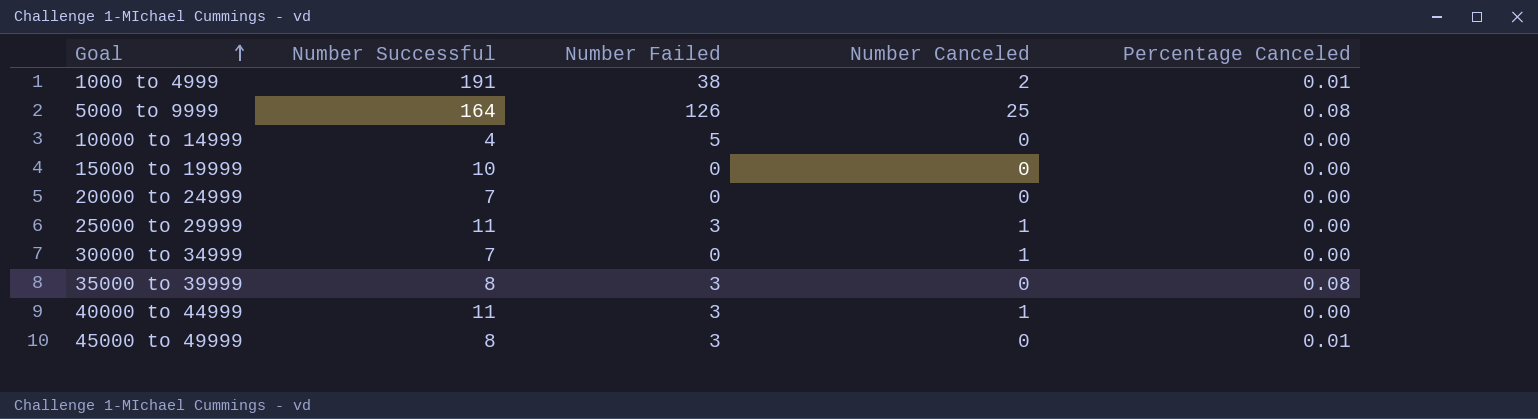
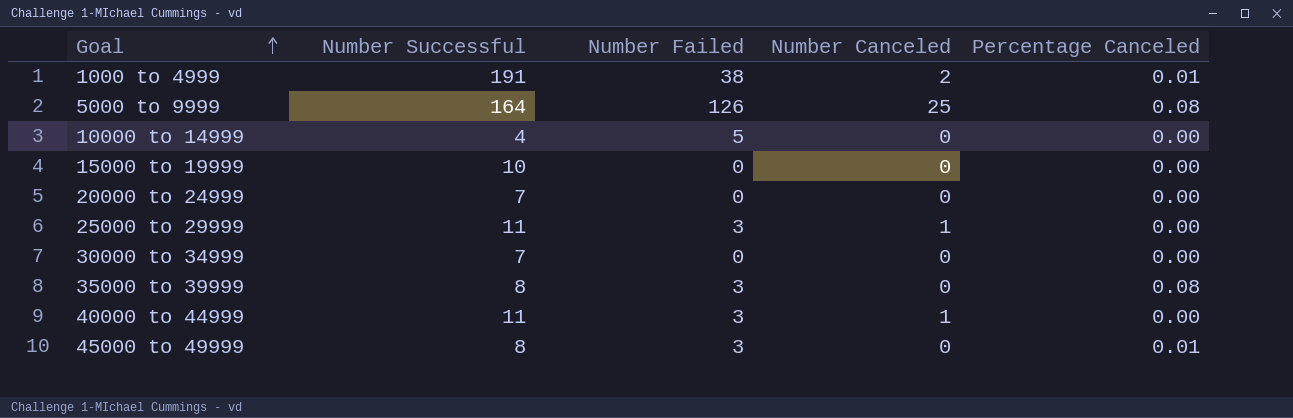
30000 to 34999 | Number Canceled: 1 -> 0

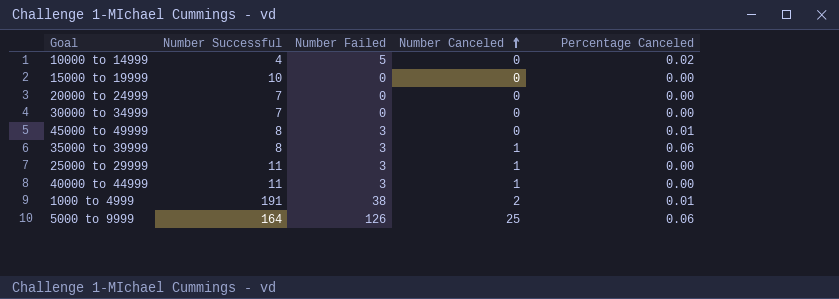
row order: Goal ascending -> Number Canceled ascending
10000 to 14999 | Percentage Canceled: 0.00 -> 0.02
35000 to 39999 | Number Canceled: 0 -> 1
35000 to 39999 | Percentage Canceled: 0.08 -> 0.06
5000 to 9999 | Percentage Canceled: 0.08 -> 0.06

